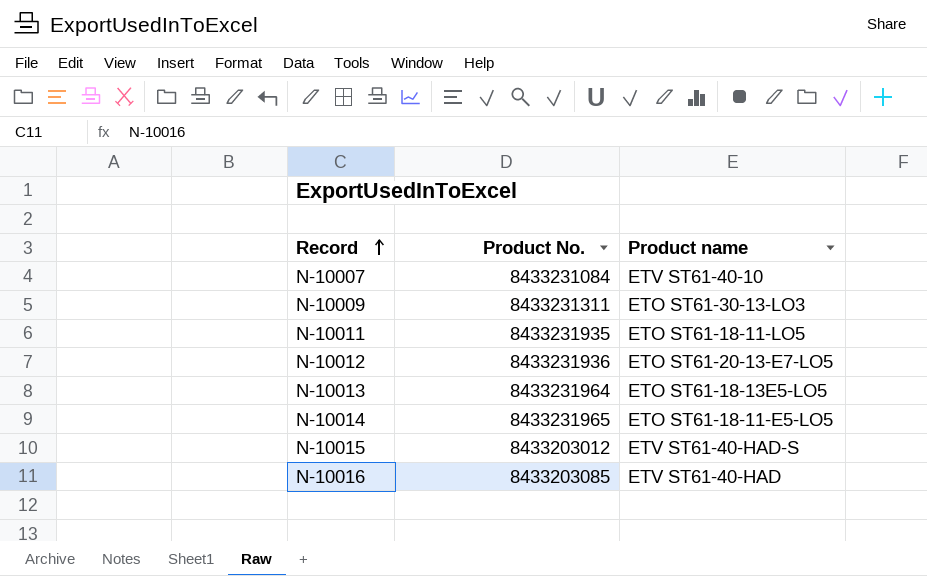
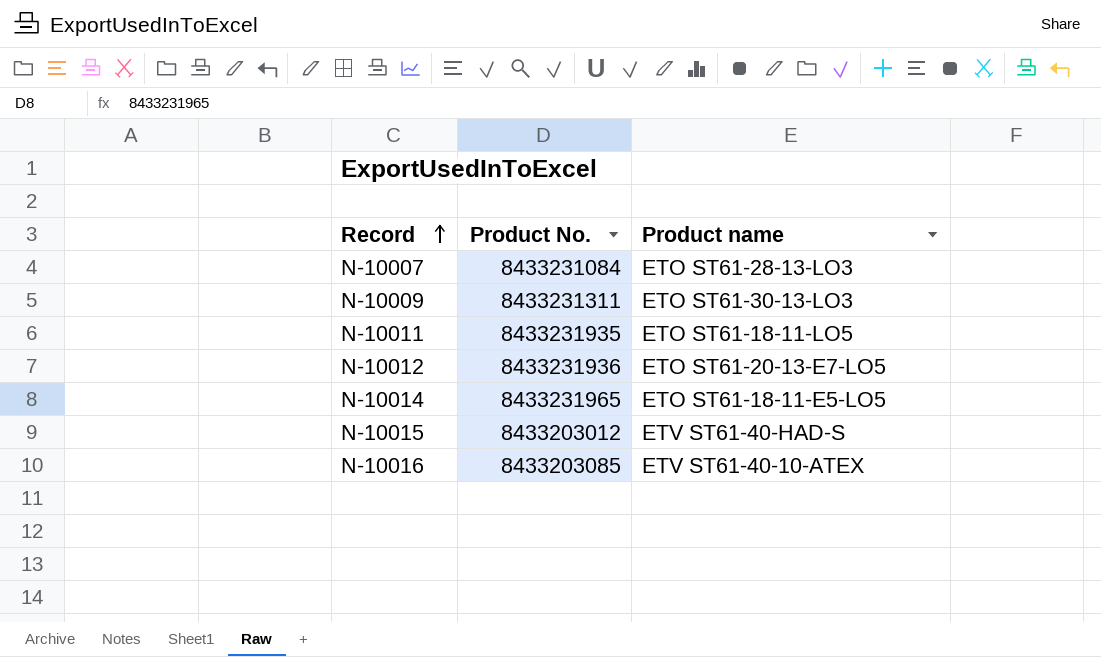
row N-10013: 8433231964 | ETO ST61-18-13E5-LO5 -> none
N-10007 | Product name: ETV ST61-40-10 -> ETO ST61-28-13-LO3
N-10016 | Product name: ETV ST61-40-HAD -> ETV ST61-40-10-ATEX

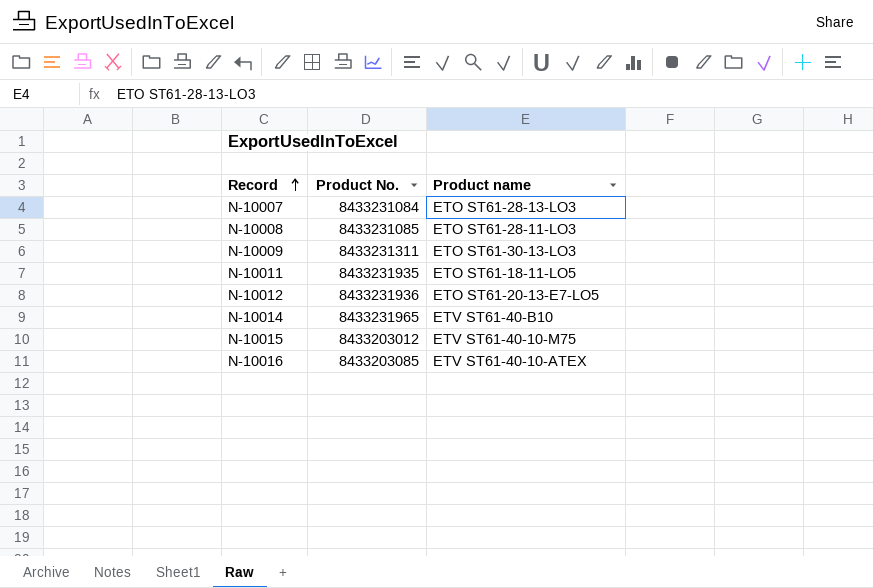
row N-10008: none -> 8433231085 | ETO ST61-28-11-LO3
N-10014 | Product name: ETO ST61-18-11-E5-LO5 -> ETV ST61-40-B10
N-10015 | Product name: ETV ST61-40-HAD-S -> ETV ST61-40-10-M75

